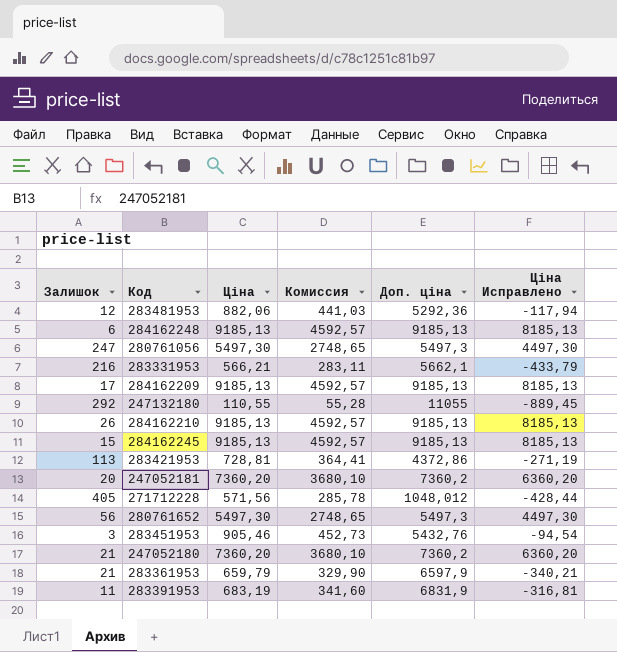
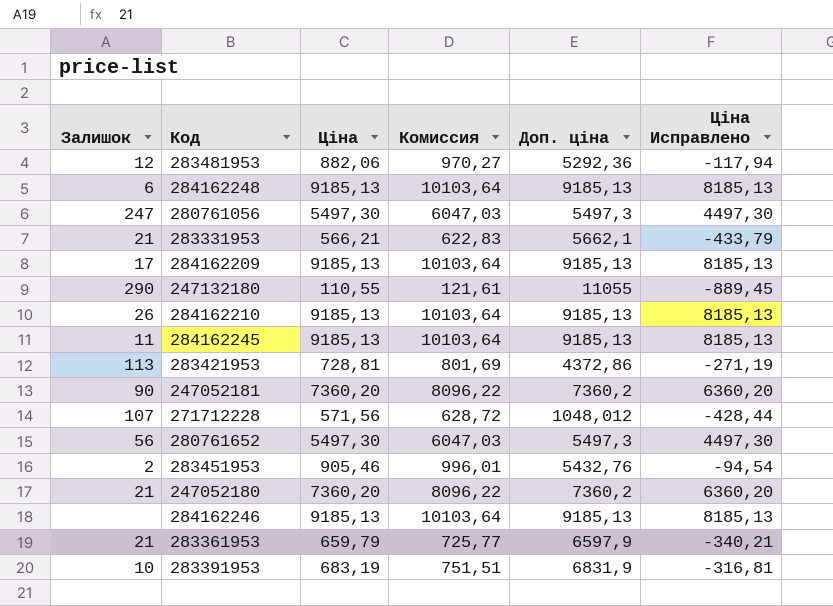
column Комиссия | formula: [Ціна] * 0,5 -> [Ціна] * 1,1
283331953 | Залишок: 216 -> 21
247132180 | Залишок: 292 -> 290
284162245 | Залишок: 15 -> 11
247052181 | Залишок: 20 -> 90
271712228 | Залишок: 405 -> 107
283451953 | Залишок: 3 -> 2
row 284162246: none -> none | 9185,13 | 10103,64 | 9185,13 | 8185,13
283391953 | Залишок: 11 -> 10

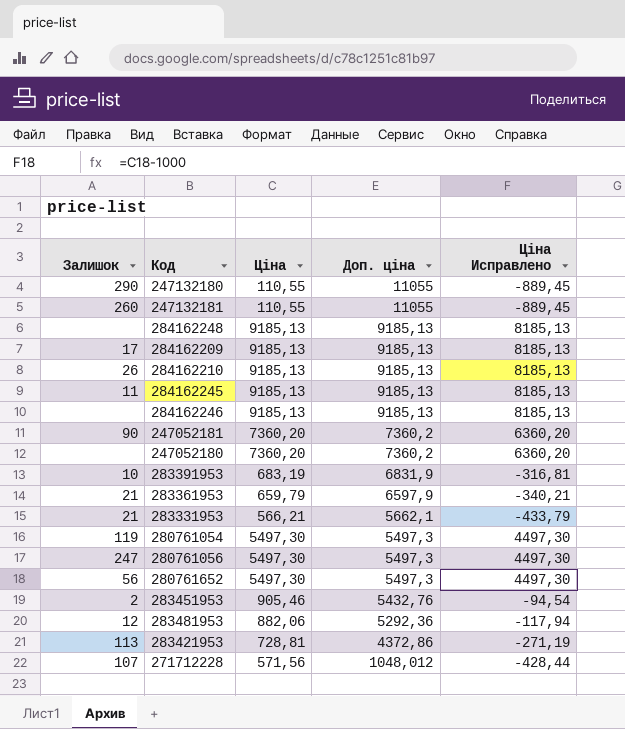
row order: none -> Доп. ціна descending
column Комиссия | formula: [Ціна] * 1,1 -> none
row 247132181: none -> 260 | 110,55 | 11055 | -889,45
284162248 | Залишок: 6 -> none
247052180 | Залишок: 21 -> none
row 280761054: none -> 119 | 5497,30 | 5497,3 | 4497,30

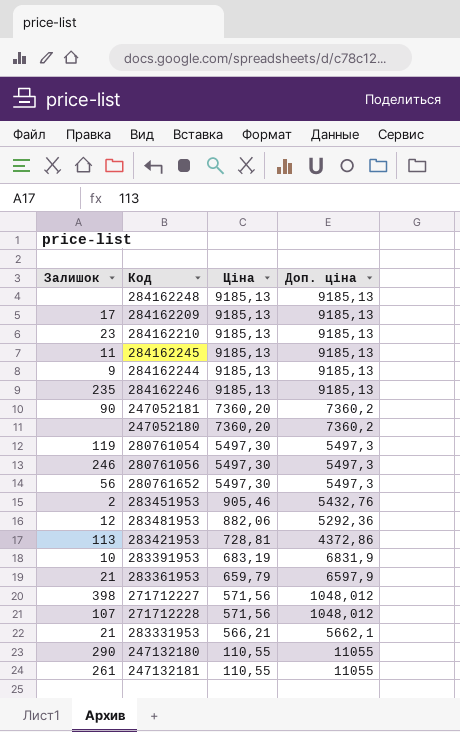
row order: Доп. ціна descending -> Ціна descending
column Ціна Исправлено | formula: [Ціна] - 1000 -> none
284162210 | Залишок: 26 -> 23
row 284162244: none -> 9 | 9185,13 | 9185,13
284162246 | Залишок: none -> 235
280761056 | Залишок: 247 -> 246
row 271712227: none -> 398 | 571,56 | 1048,012
247132181 | Залишок: 260 -> 261

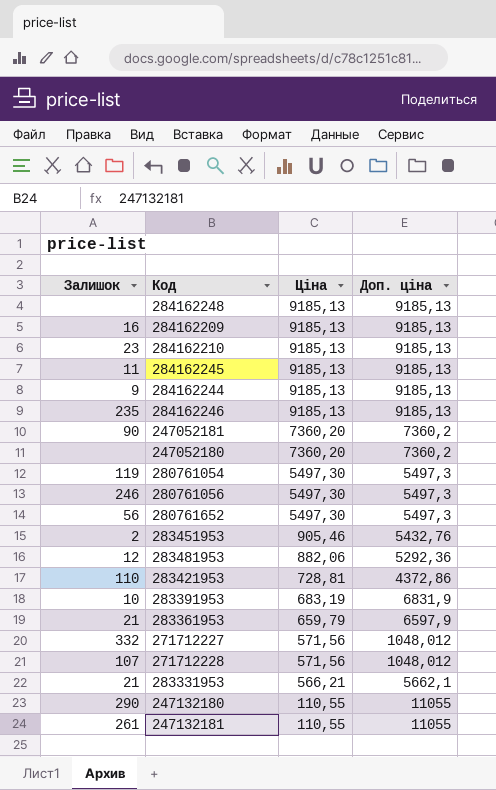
284162209 | Залишок: 17 -> 16
283421953 | Залишок: 113 -> 110
271712227 | Залишок: 398 -> 332

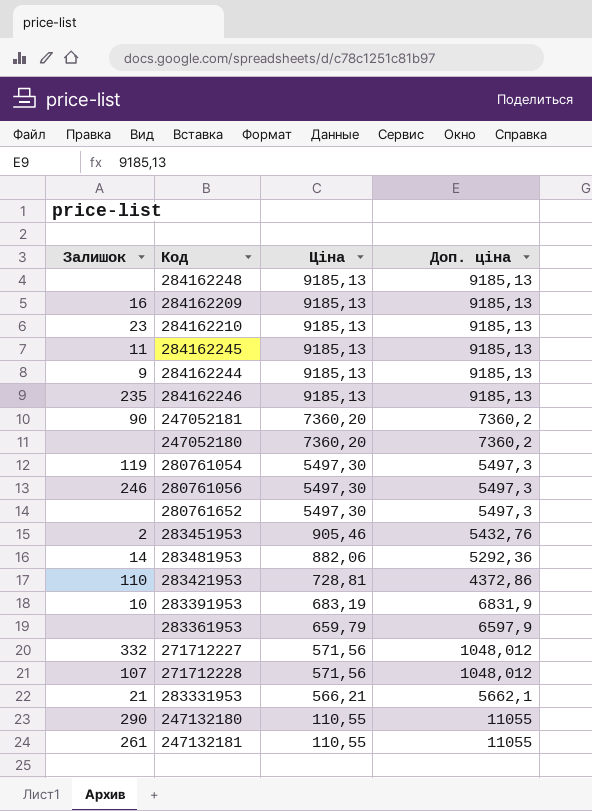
280761652 | Залишок: 56 -> none
283481953 | Залишок: 12 -> 14
283361953 | Залишок: 21 -> none

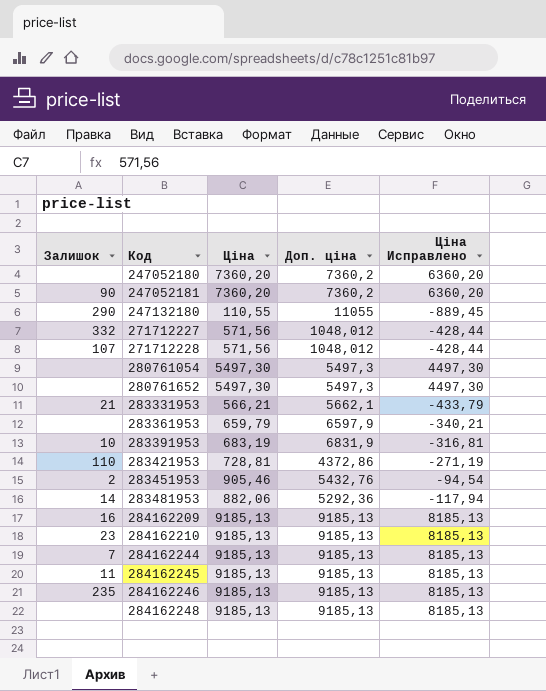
row order: Ціна descending -> Код ascending
column Ціна Исправлено | formula: none -> [Ціна] - 1000
row 280761056: 246 | 5497,30 | 5497,3 -> none
row 247132181: 261 | 110,55 | 11055 -> none
280761054 | Залишок: 119 -> none
284162244 | Залишок: 9 -> 7

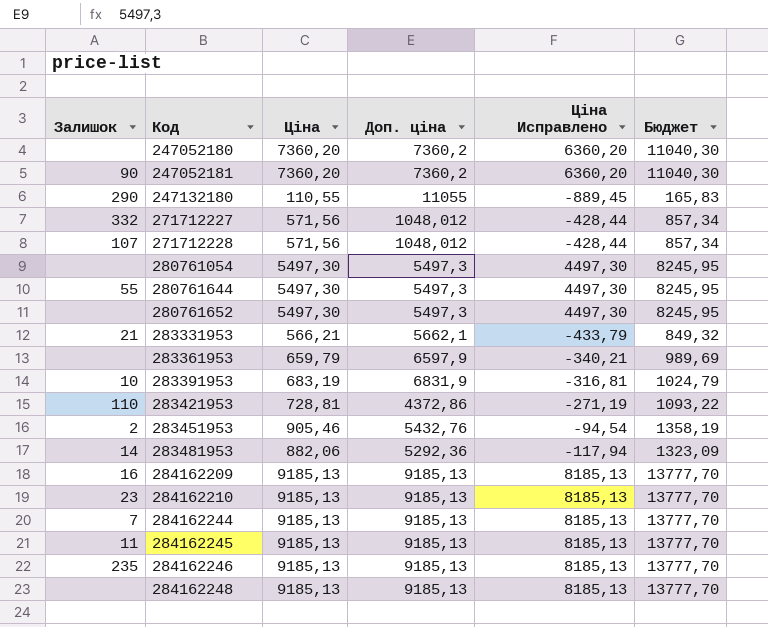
column Бюджет | formula: none -> [Ціна] * 1,5
row 280761644: none -> 55 | 5497,30 | 5497,3 | 4497,30 | 8245,95

